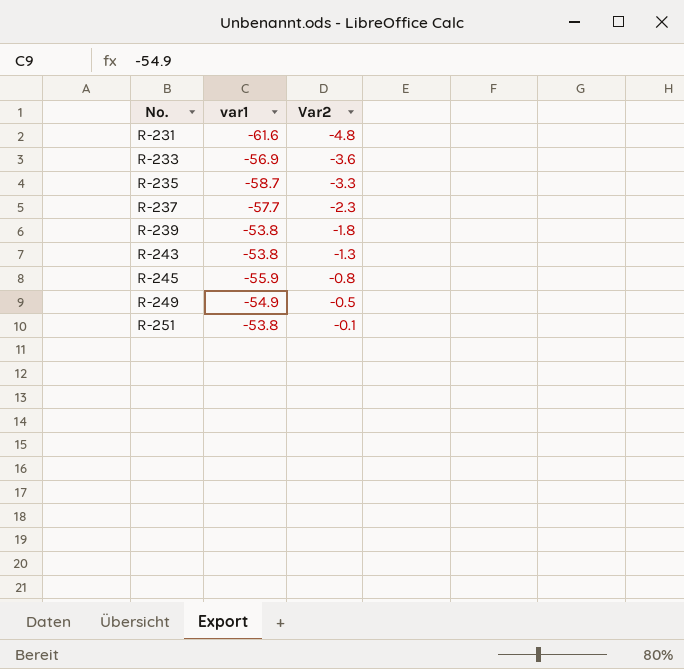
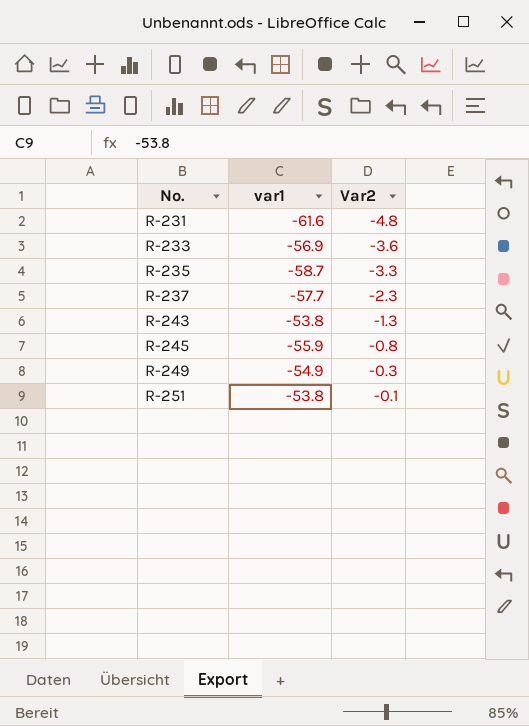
row R-239: -53.8 | -1.8 -> none
R-249 | Var2: -0.5 -> -0.3

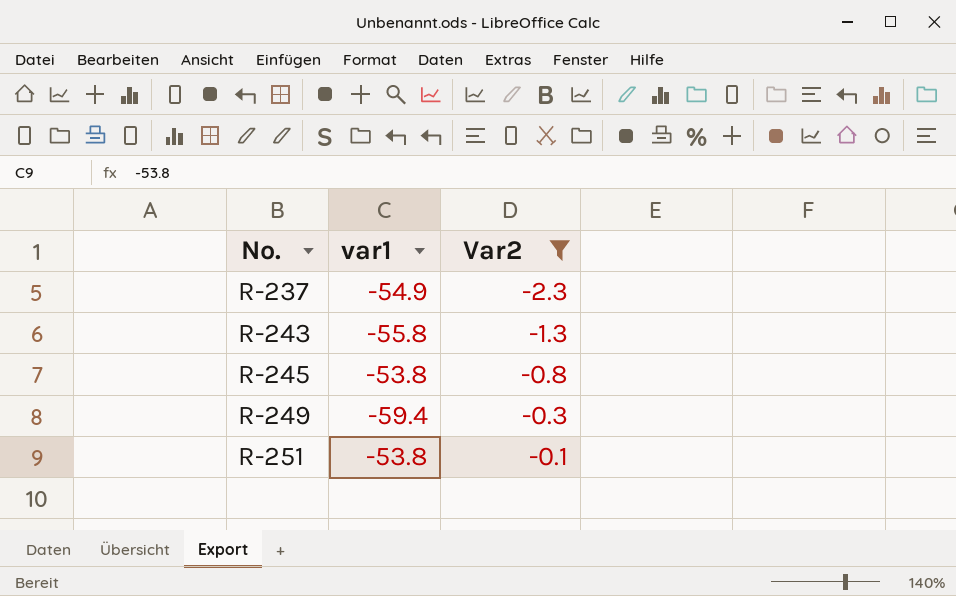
filter: none -> Var2 >= -2.3
R-237 | var1: -57.7 -> -54.9
R-243 | var1: -53.8 -> -55.8
R-245 | var1: -55.9 -> -53.8
R-249 | var1: -54.9 -> -59.4

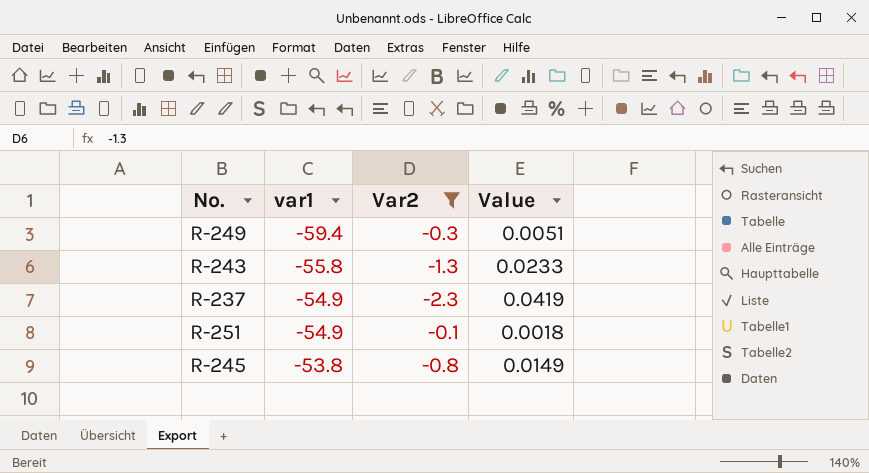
row order: No. ascending -> var1 ascending
column Value | formula: none -> [Var2] / [var1]
R-251 | var1: -53.8 -> -54.9

